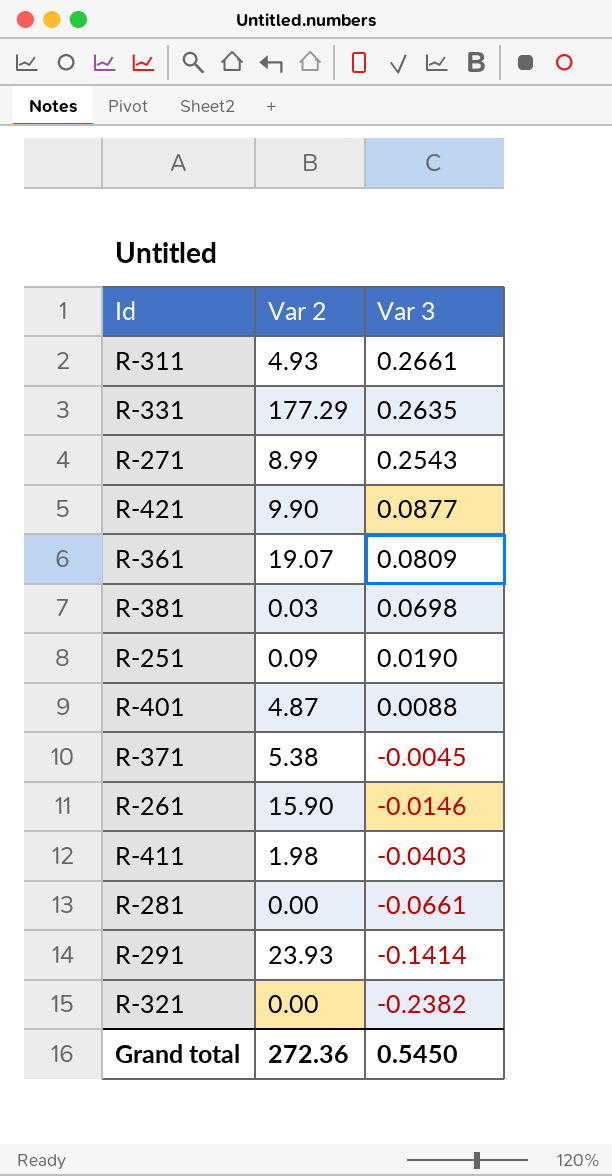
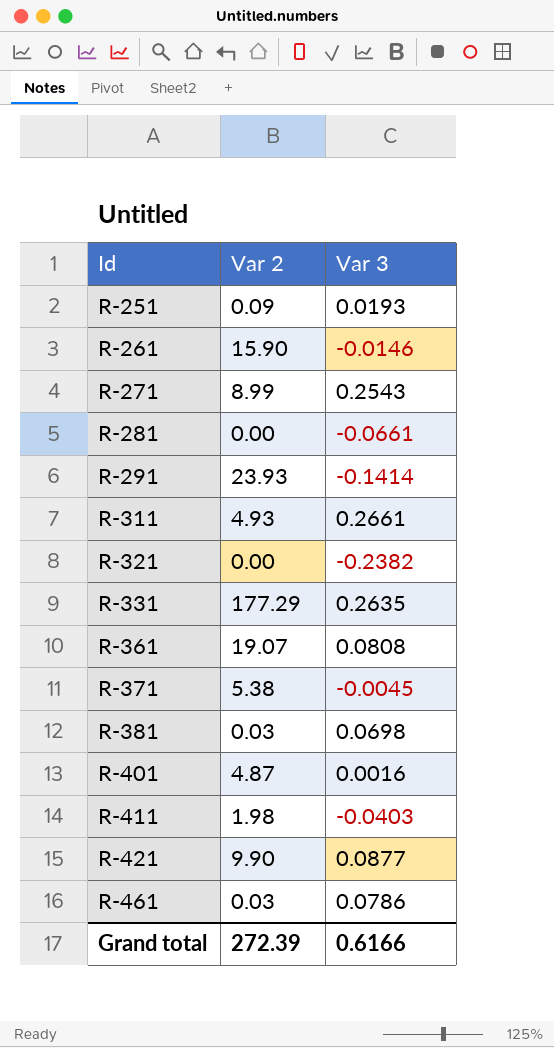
row order: Var 3 descending -> Id ascending
R-251 | Var 3: 0.0190 -> 0.0193
R-361 | Var 3: 0.0809 -> 0.0808
R-401 | Var 3: 0.0088 -> 0.0016
row R-461: none -> 0.03 | 0.0786
Grand total | Var 2: 272.36 -> 272.39
Grand total | Var 3: 0.5450 -> 0.6166

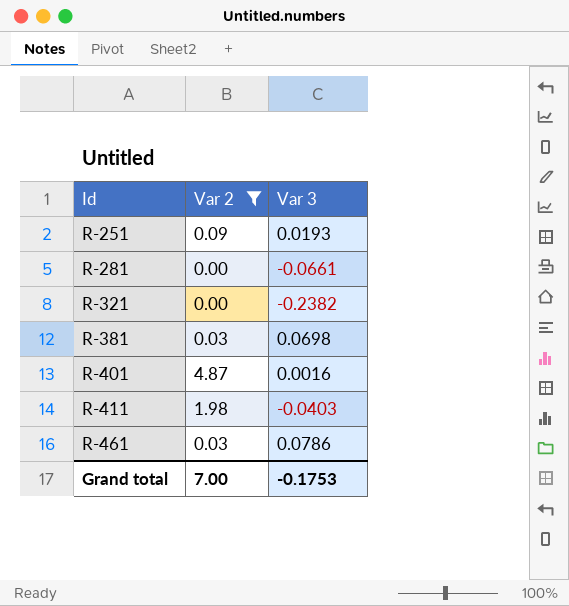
filter: none -> Var 2 <= 4.87
Grand total | Var 2: 272.39 -> 7.00
Grand total | Var 3: 0.6166 -> -0.1753

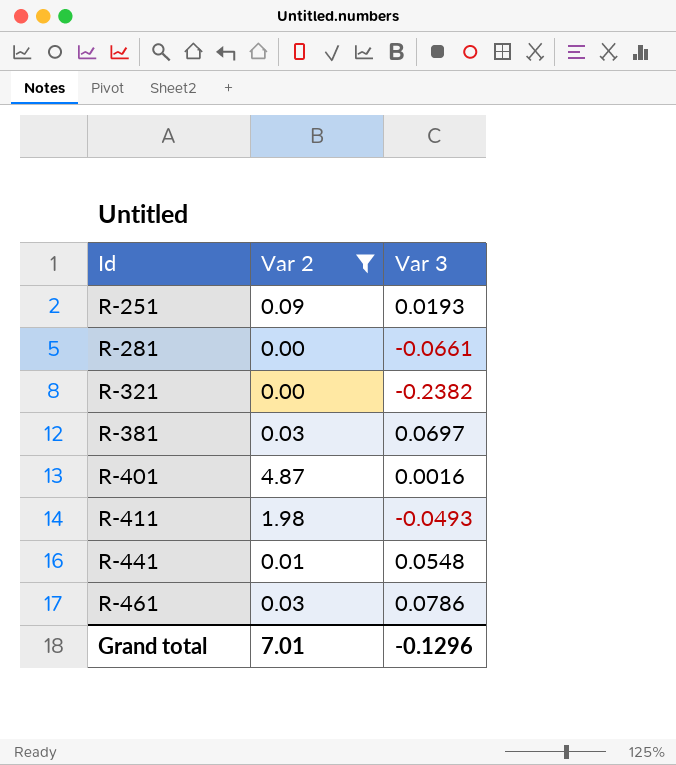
R-381 | Var 3: 0.0698 -> 0.0697
R-411 | Var 3: -0.0403 -> -0.0493
row R-441: none -> 0.01 | 0.0548
Grand total | Var 2: 7.00 -> 7.01
Grand total | Var 3: -0.1753 -> -0.1296

